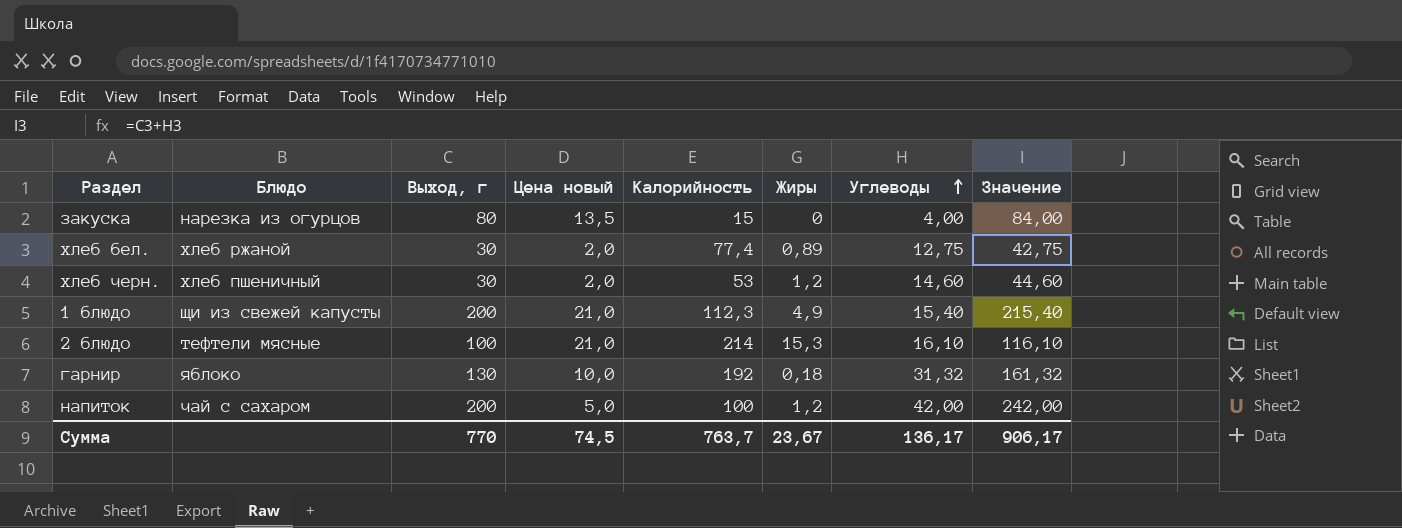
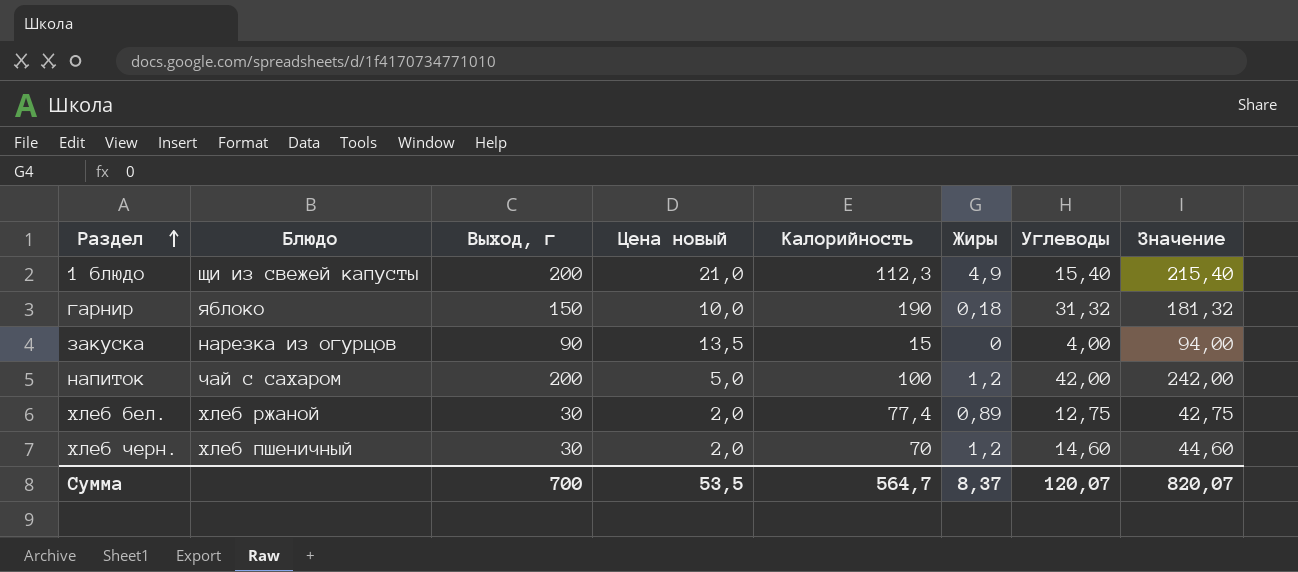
row order: Углеводы ascending -> Раздел ascending
row 2 блюдо: тефтели мясные | 100 | 21,0 | 214 | 15,3 | 16,10 | 116,10 -> none
гарнир | Выход, г: 130 -> 150
гарнир | Калорийность: 192 -> 190
гарнир | Значение: 161,32 -> 181,32
закуска | Выход, г: 80 -> 90
закуска | Значение: 84,00 -> 94,00
хлеб черн. | Калорийность: 53 -> 70
Сумма | Выход, г: 770 -> 700
Сумма | Цена новый: 74,5 -> 53,5
Сумма | Калорийность: 763,7 -> 564,7
Сумма | Жиры: 23,67 -> 8,37
Сумма | Углеводы: 136,17 -> 120,07
Сумма | Значение: 906,17 -> 820,07

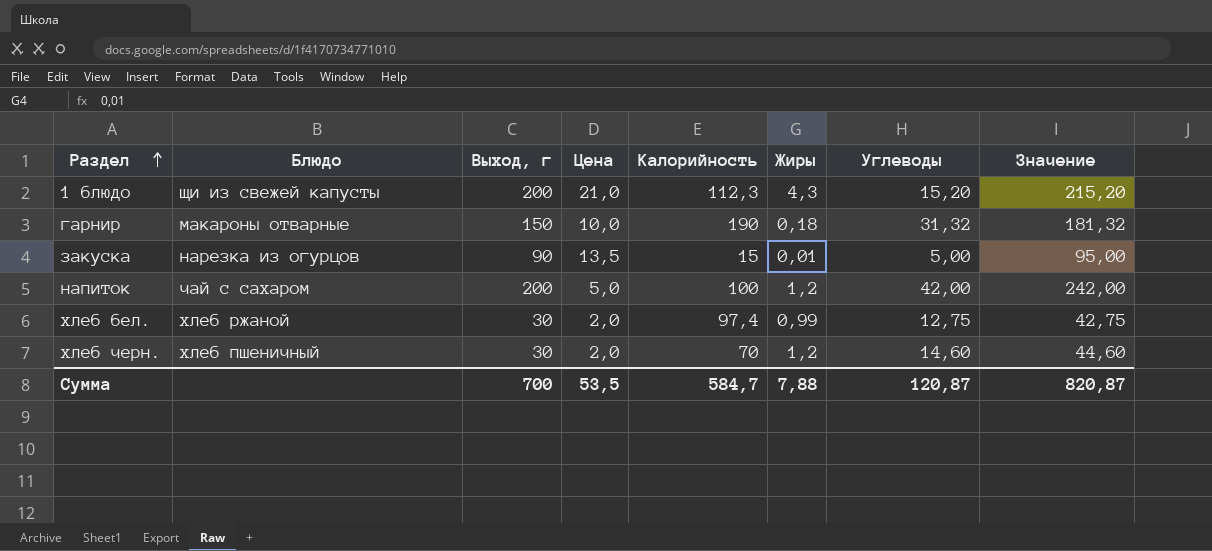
column name: Цена новый -> Цена
1 блюдо | Жиры: 4,9 -> 4,3
1 блюдо | Углеводы: 15,40 -> 15,20
1 блюдо | Значение: 215,40 -> 215,20
гарнир | Блюдо: яблоко -> макароны отварные
закуска | Жиры: 0 -> 0,01
закуска | Углеводы: 4,00 -> 5,00
закуска | Значение: 94,00 -> 95,00
хлеб бел. | Калорийность: 77,4 -> 97,4
хлеб бел. | Жиры: 0,89 -> 0,99
Сумма | Калорийность: 564,7 -> 584,7
Сумма | Жиры: 8,37 -> 7,88
Сумма | Углеводы: 120,07 -> 120,87
Сумма | Значение: 820,07 -> 820,87

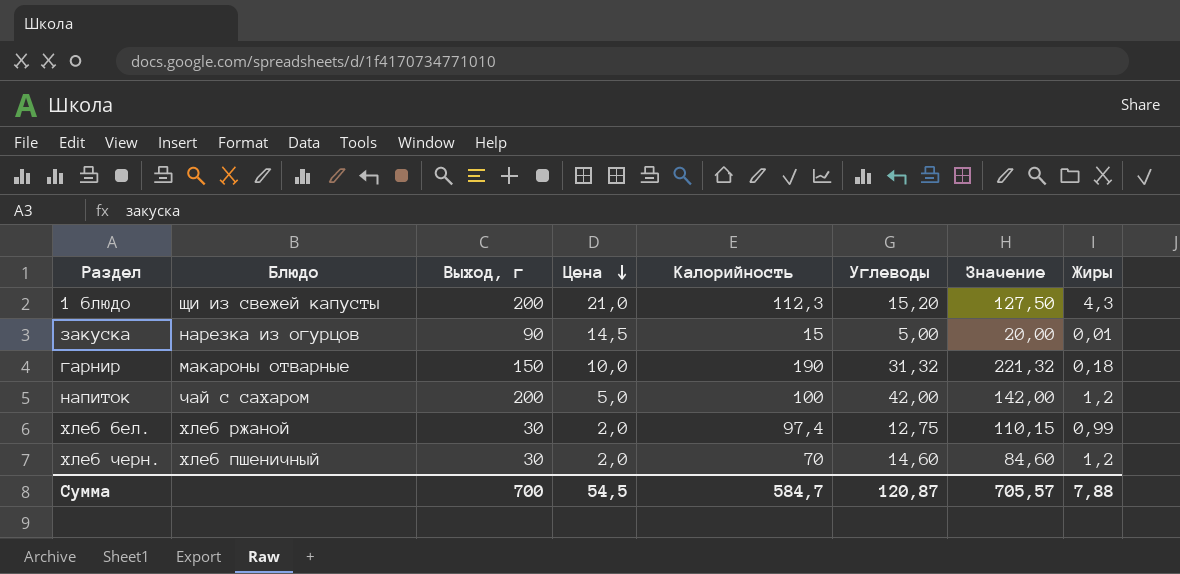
row order: Раздел ascending -> Цена descending
column Значение | formula: [Выход, г] + [Углеводы] -> [Калорийность] + [Углеводы]
column Жиры | position: 6 -> 8
закуска | Цена: 13,5 -> 14,5
Сумма | Цена: 53,5 -> 54,5
Сумма | Значение: 820,87 -> 705,57

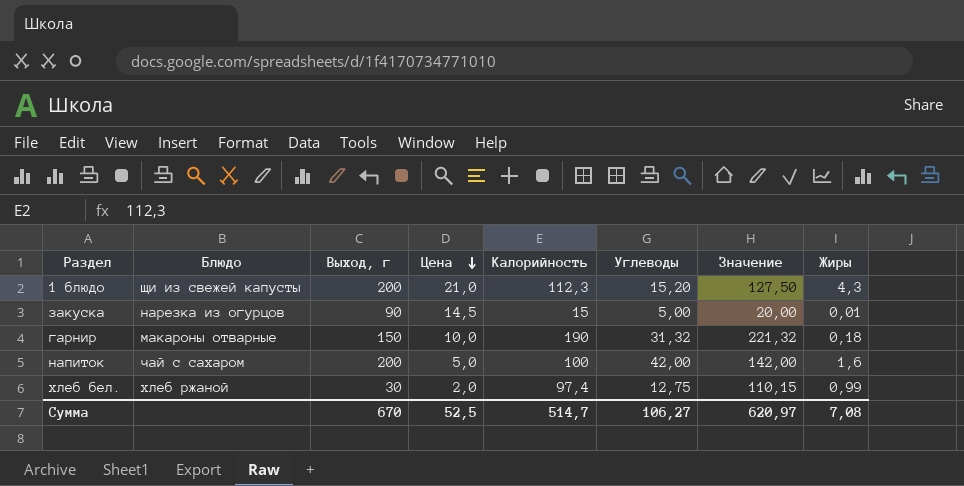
row хлеб черн.: хлеб пшеничный | 30 | 2,0 | 70 | 14,60 | 84,60 | 1,2 -> none
напиток | Жиры: 1,2 -> 1,6
Сумма | Выход, г: 700 -> 670
Сумма | Цена: 54,5 -> 52,5
Сумма | Калорийность: 584,7 -> 514,7
Сумма | Углеводы: 120,87 -> 106,27
Сумма | Значение: 705,57 -> 620,97
Сумма | Жиры: 7,88 -> 7,08

